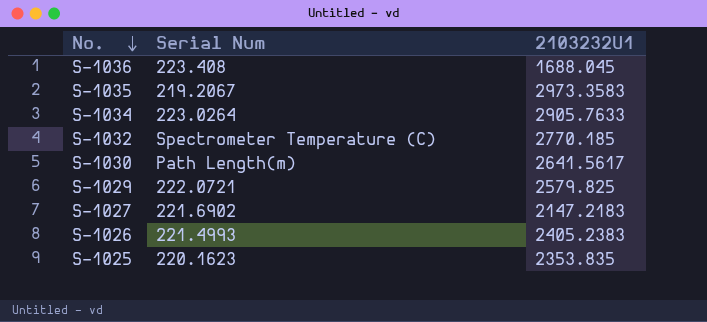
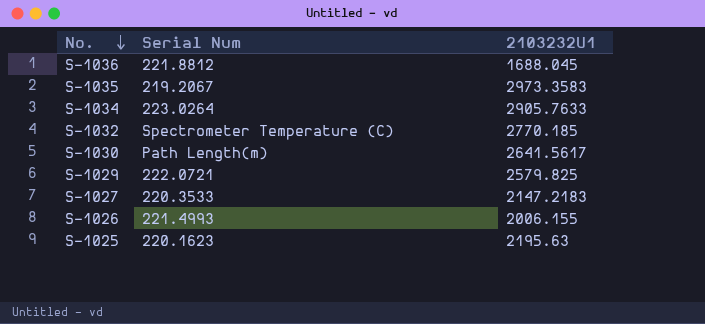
S-1036 | Serial Num: 223.408 -> 221.8812
S-1027 | Serial Num: 221.6902 -> 220.3533
S-1026 | 2103232U1: 2405.2383 -> 2006.155
S-1025 | 2103232U1: 2353.835 -> 2195.63

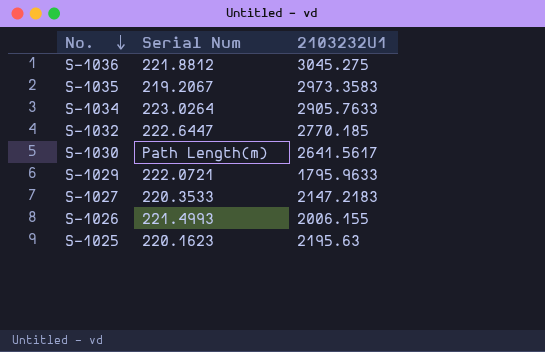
S-1036 | 2103232U1: 1688.045 -> 3045.275
S-1032 | Serial Num: Spectrometer Temperature (C) -> 222.6447
S-1029 | 2103232U1: 2579.825 -> 1795.9633

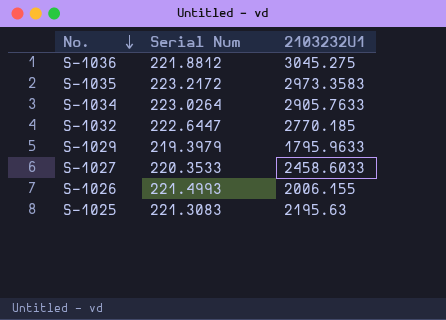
row S-1030: Path Length(m) | 2641.5617 -> none
S-1035 | Serial Num: 219.2067 -> 223.2172
S-1029 | Serial Num: 222.0721 -> 219.3979
S-1027 | 2103232U1: 2147.2183 -> 2458.6033
S-1025 | Serial Num: 220.1623 -> 221.3083

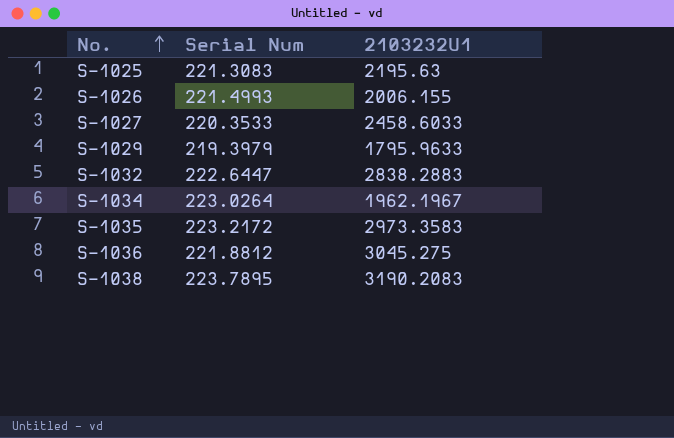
row order: No. descending -> No. ascending
S-1032 | 2103232U1: 2770.185 -> 2838.2883
S-1034 | 2103232U1: 2905.7633 -> 1962.1967
row S-1038: none -> 223.7895 | 3190.2083

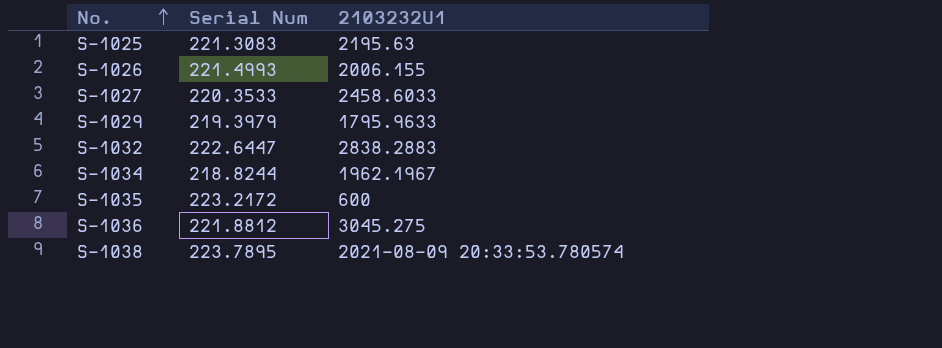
S-1034 | Serial Num: 223.0264 -> 218.8244
S-1035 | 2103232U1: 2973.3583 -> 600
S-1038 | 2103232U1: 3190.2083 -> 2021-08-09 20:33:53.780574

